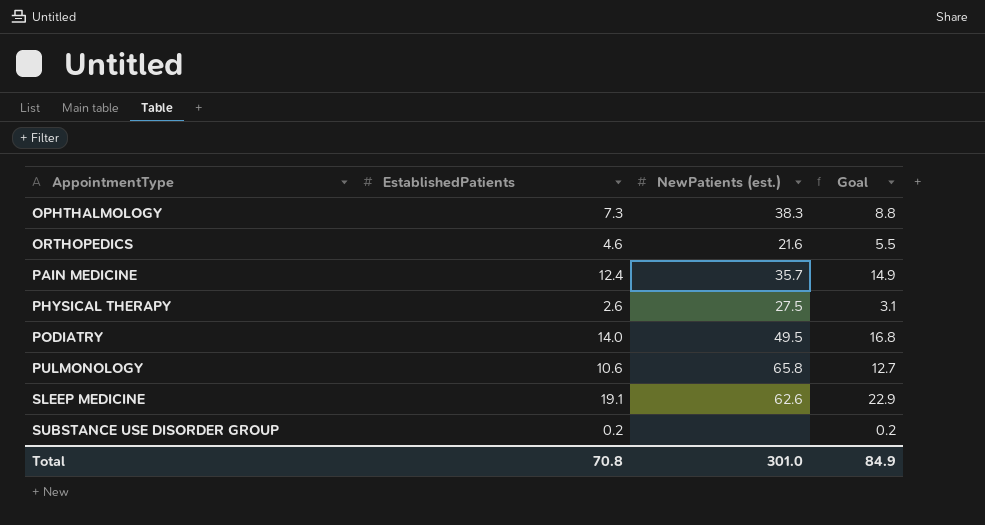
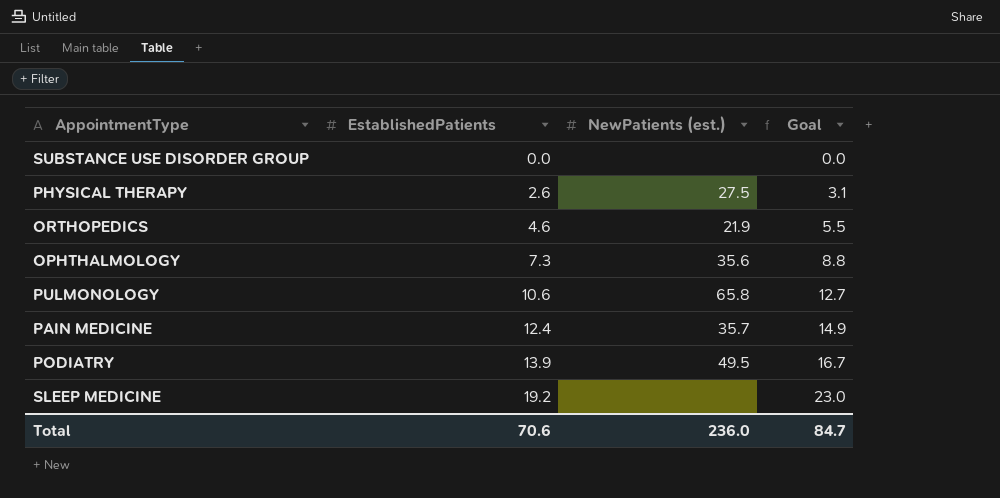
row order: AppointmentType ascending -> EstablishedPatients ascending
SUBSTANCE USE DISORDER GROUP | EstablishedPatients: 0.2 -> 0.0
SUBSTANCE USE DISORDER GROUP | Goal: 0.2 -> 0.0
ORTHOPEDICS | NewPatients (est.): 21.6 -> 21.9
OPHTHALMOLOGY | NewPatients (est.): 38.3 -> 35.6
PODIATRY | EstablishedPatients: 14.0 -> 13.9
PODIATRY | Goal: 16.8 -> 16.7
SLEEP MEDICINE | EstablishedPatients: 19.1 -> 19.2
SLEEP MEDICINE | NewPatients (est.): 62.6 -> none
SLEEP MEDICINE | Goal: 22.9 -> 23.0
Total | EstablishedPatients: 70.8 -> 70.6
Total | NewPatients (est.): 301.0 -> 236.0
Total | Goal: 84.9 -> 84.7

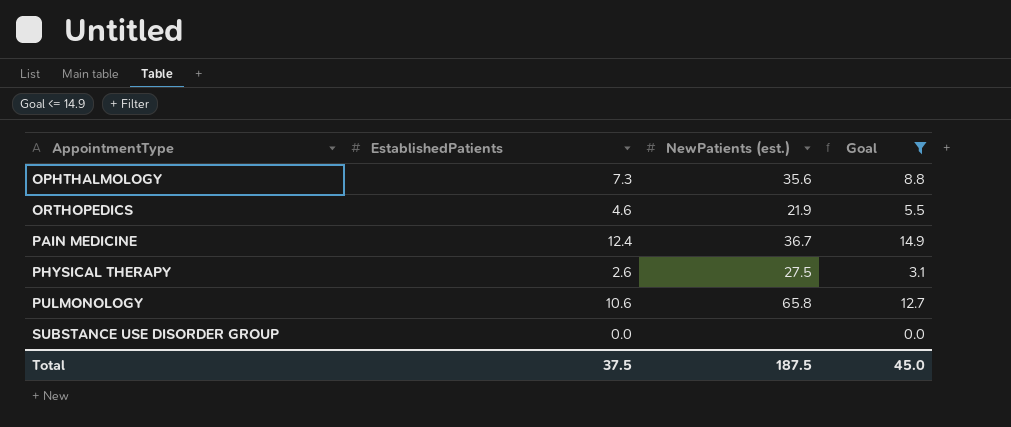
filter: none -> Goal <= 14.9
row order: EstablishedPatients ascending -> AppointmentType ascending
PAIN MEDICINE | NewPatients (est.): 35.7 -> 36.7
Total | EstablishedPatients: 70.6 -> 37.5
Total | NewPatients (est.): 236.0 -> 187.5
Total | Goal: 84.7 -> 45.0

